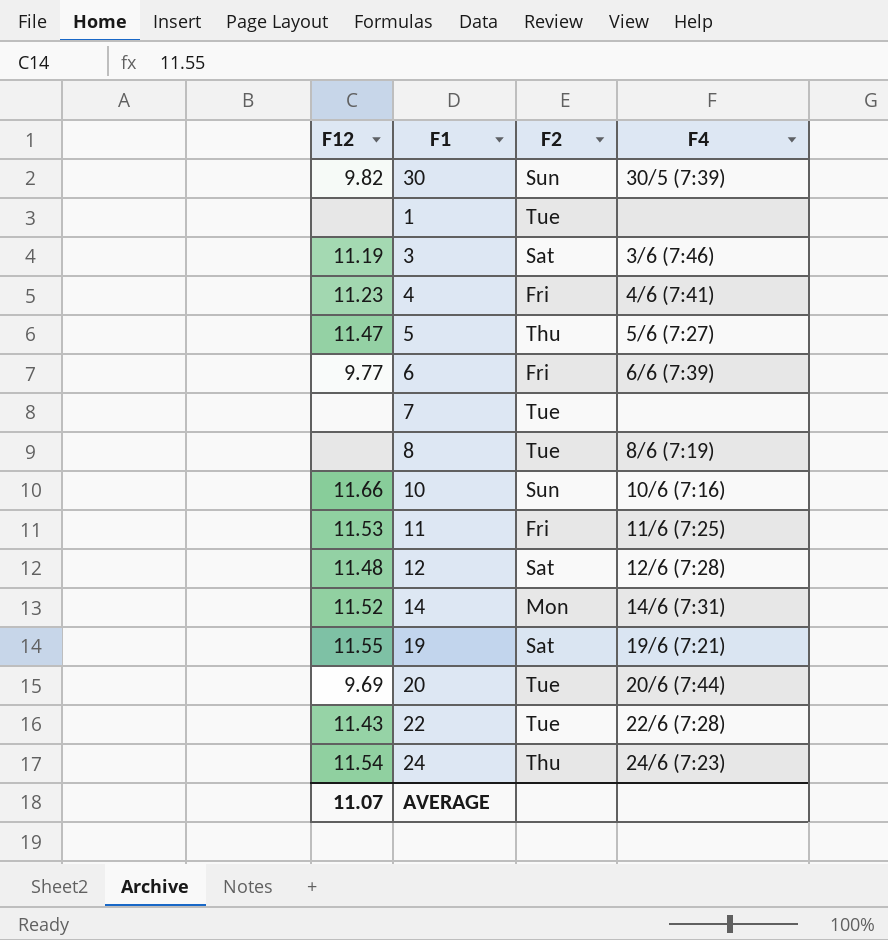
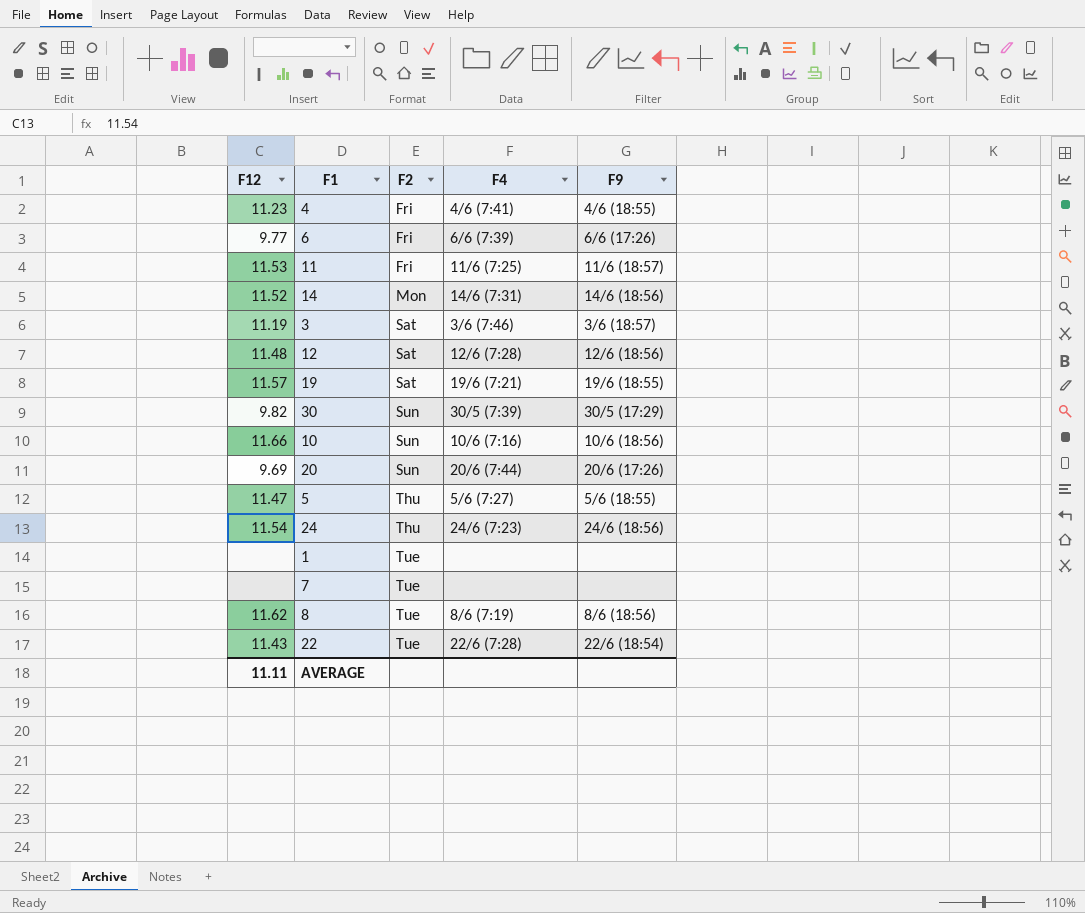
row order: none -> F2 ascending
column F9 | position: none -> 5
19 | F12: 11.55 -> 11.57
20 | F2: Tue -> Sun
8 | F12: none -> 11.62
AVERAGE | F12: 11.07 -> 11.11

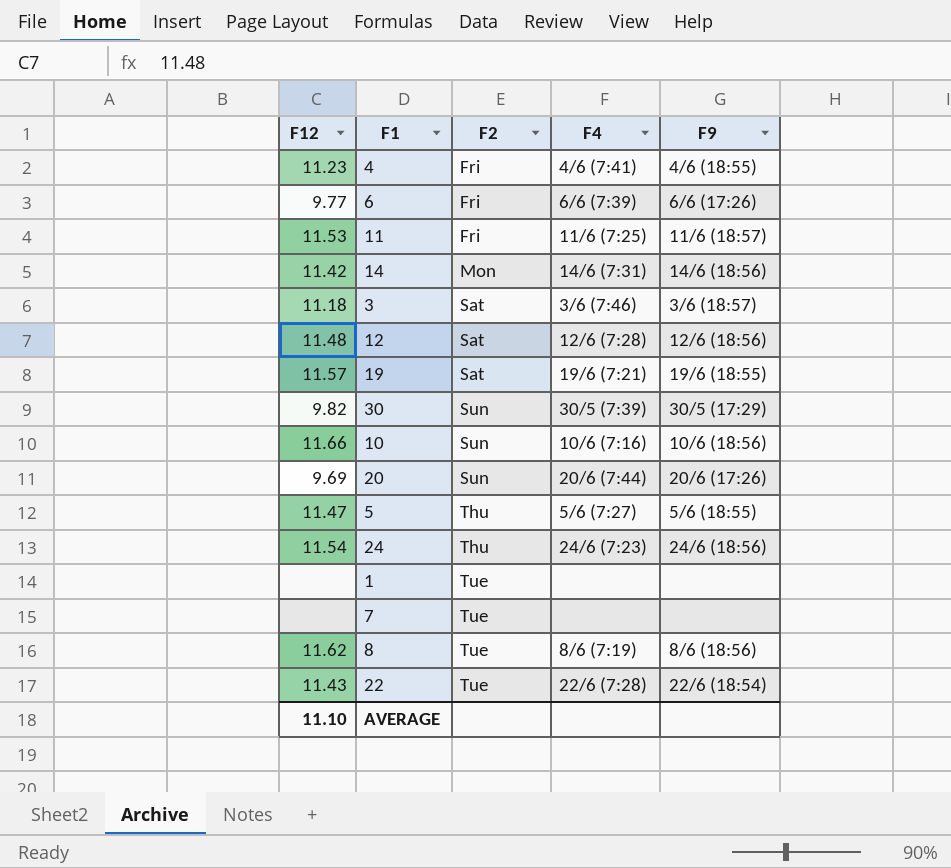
14 | F12: 11.52 -> 11.42
3 | F12: 11.19 -> 11.18
AVERAGE | F12: 11.11 -> 11.10

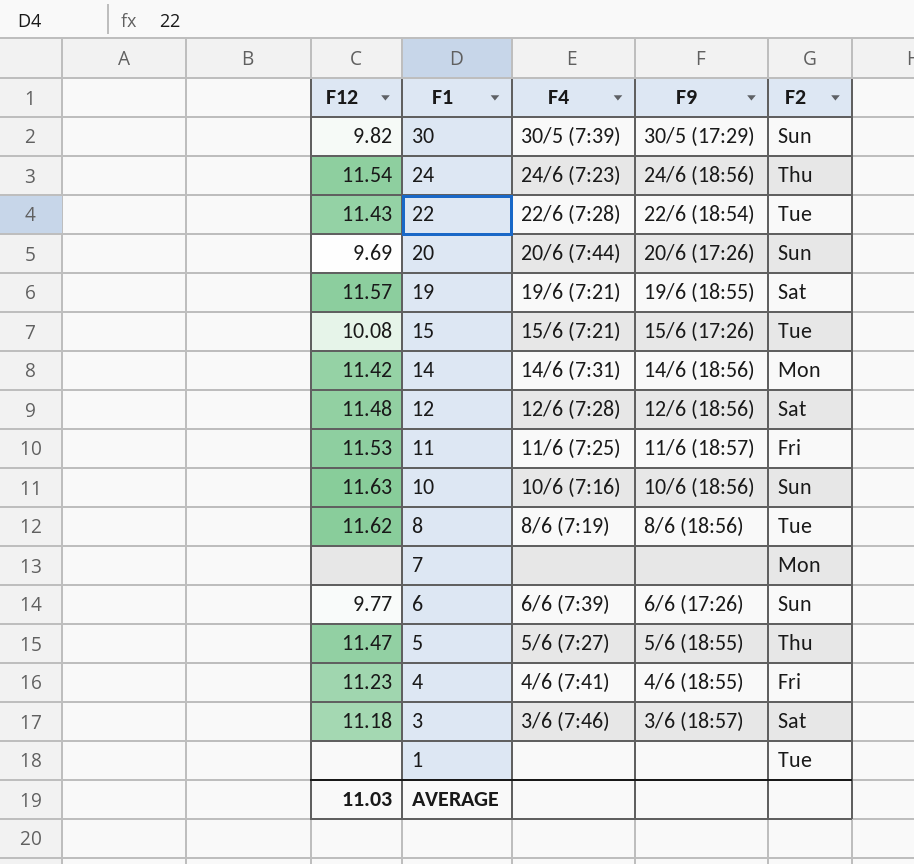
row order: F2 ascending -> F1 descending
column F2 | position: 3 -> 5
row 15: none -> 10.08 | 15/6 (7:21) | 15/6 (17:26) | Tue
10 | F12: 11.66 -> 11.63
7 | F2: Tue -> Mon
6 | F2: Fri -> Sun
AVERAGE | F12: 11.10 -> 11.03

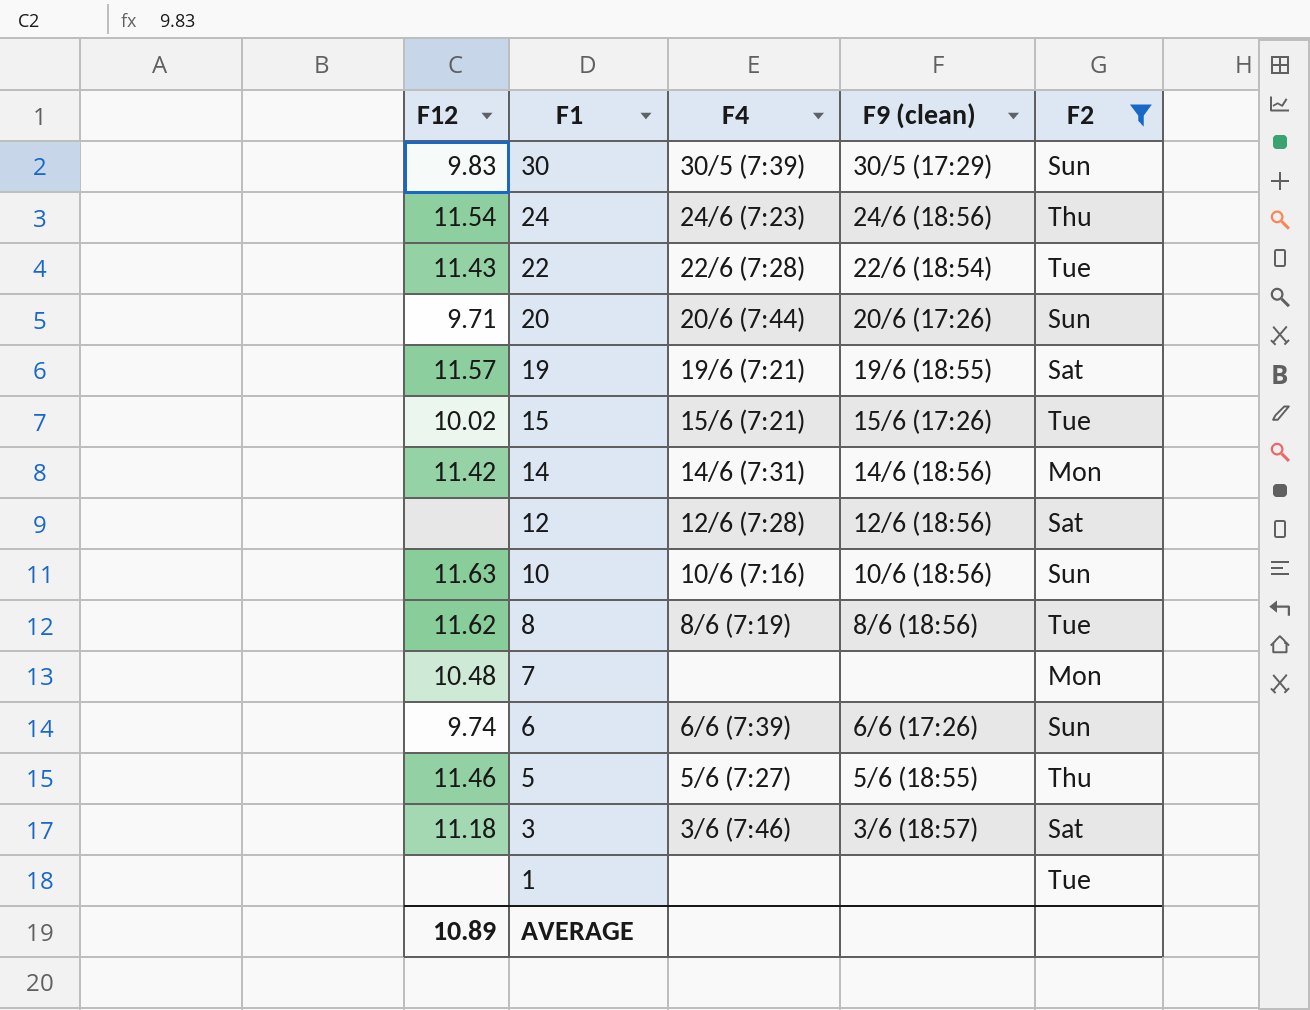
filter: none -> F2 != Fri
column name: F9 -> F9 (clean)
30 | F12: 9.82 -> 9.83
20 | F12: 9.69 -> 9.71
15 | F12: 10.08 -> 10.02
12 | F12: 11.48 -> none
7 | F12: none -> 10.48
6 | F12: 9.77 -> 9.74
5 | F12: 11.47 -> 11.46
AVERAGE | F12: 11.03 -> 10.89

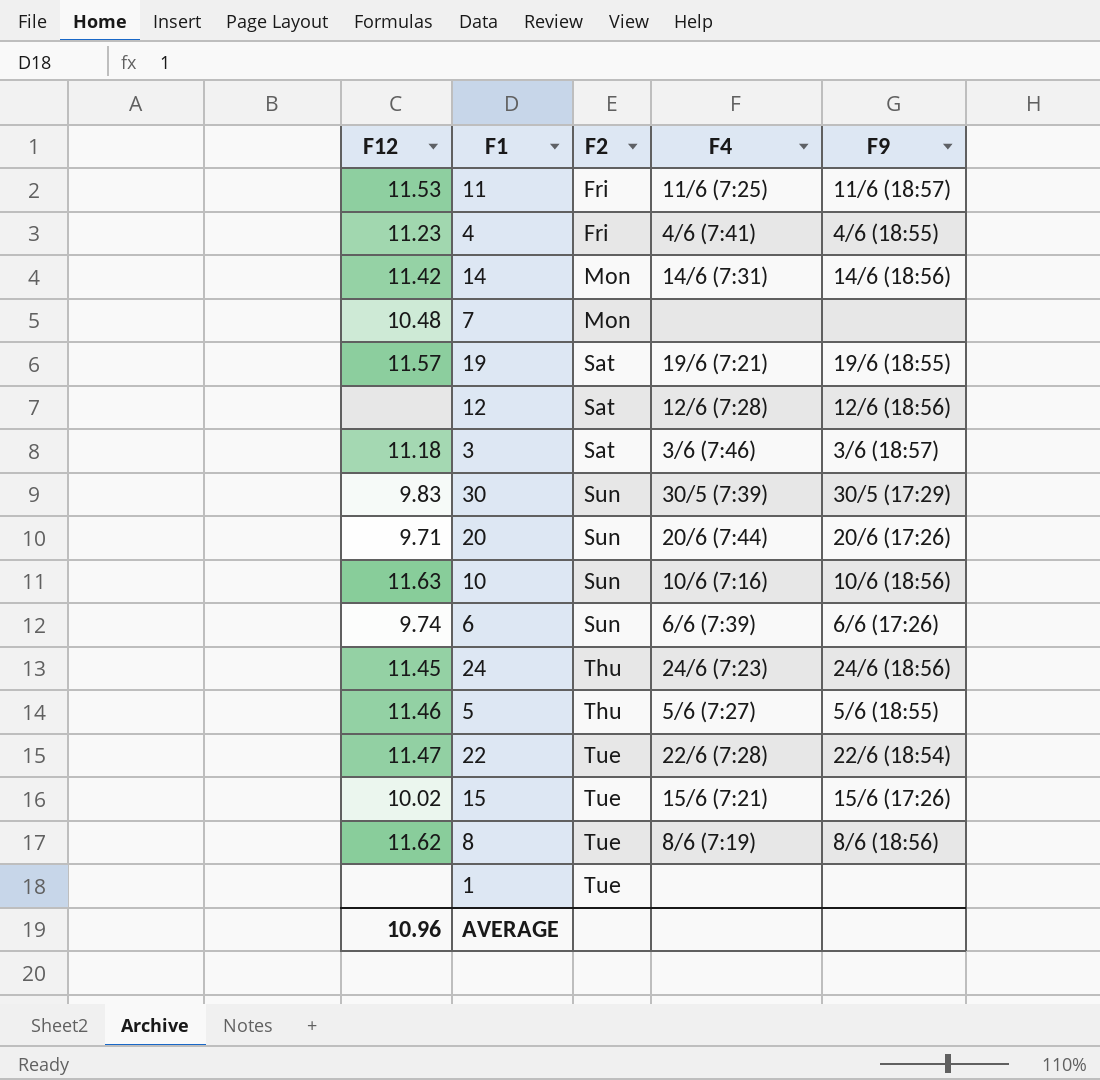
filter: F2 != Fri -> none
row order: F1 descending -> F2 ascending
column F2 | position: 5 -> 3
column name: F9 (clean) -> F9
24 | F12: 11.54 -> 11.45
22 | F12: 11.43 -> 11.47
AVERAGE | F12: 10.89 -> 10.96

